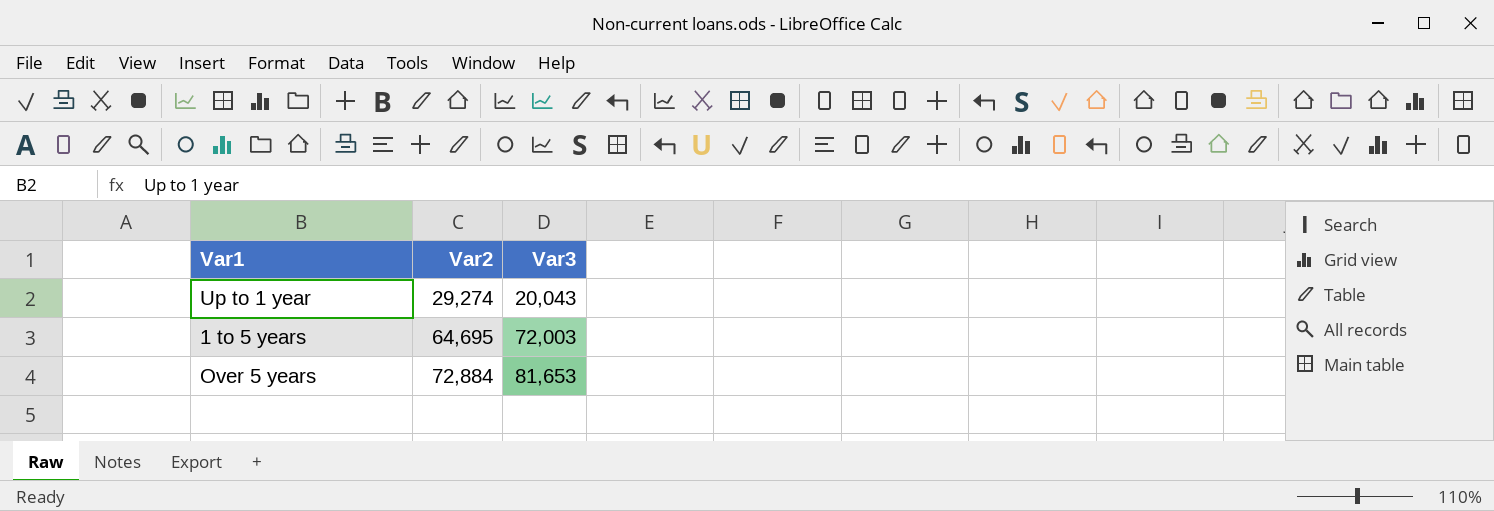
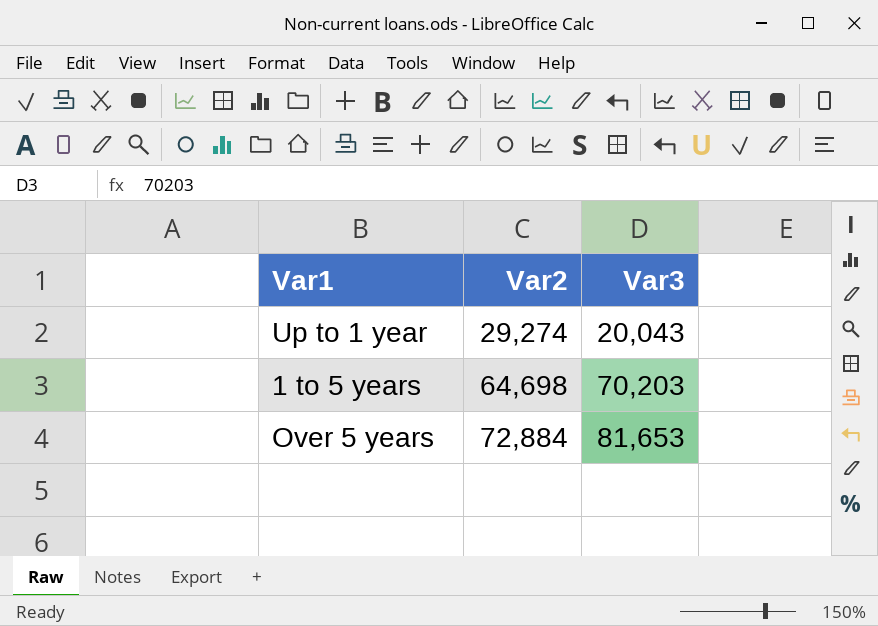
1 to 5 years | Var2: 64,695 -> 64,698
1 to 5 years | Var3: 72,003 -> 70,203

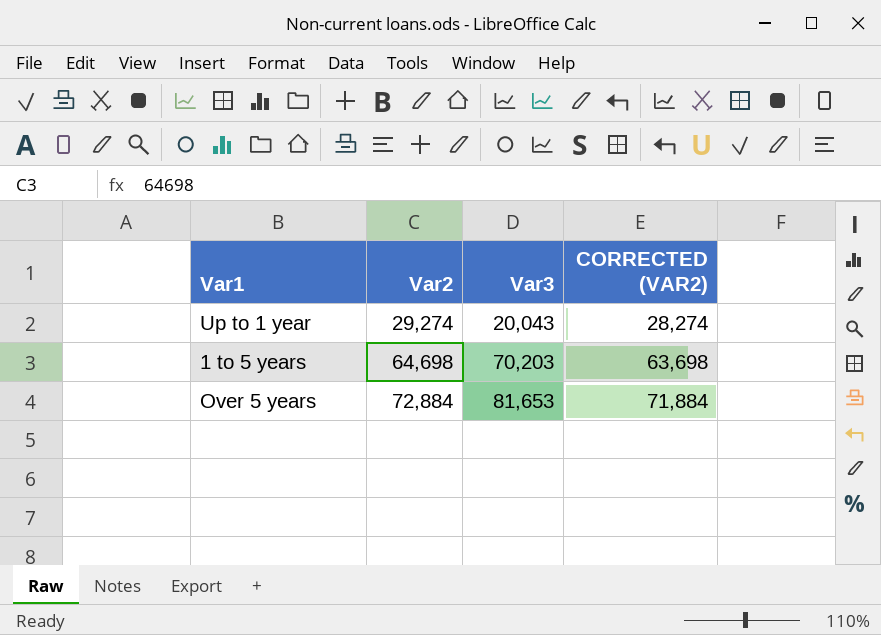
column CORRECTED (VAR2) | formula: none -> [Var2] - 1000

